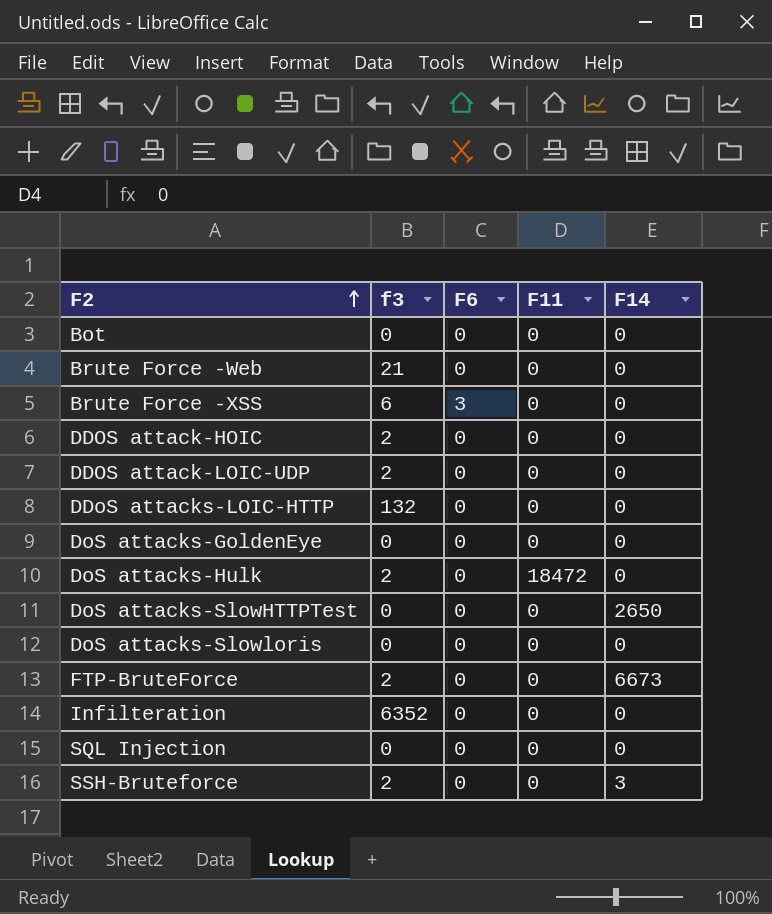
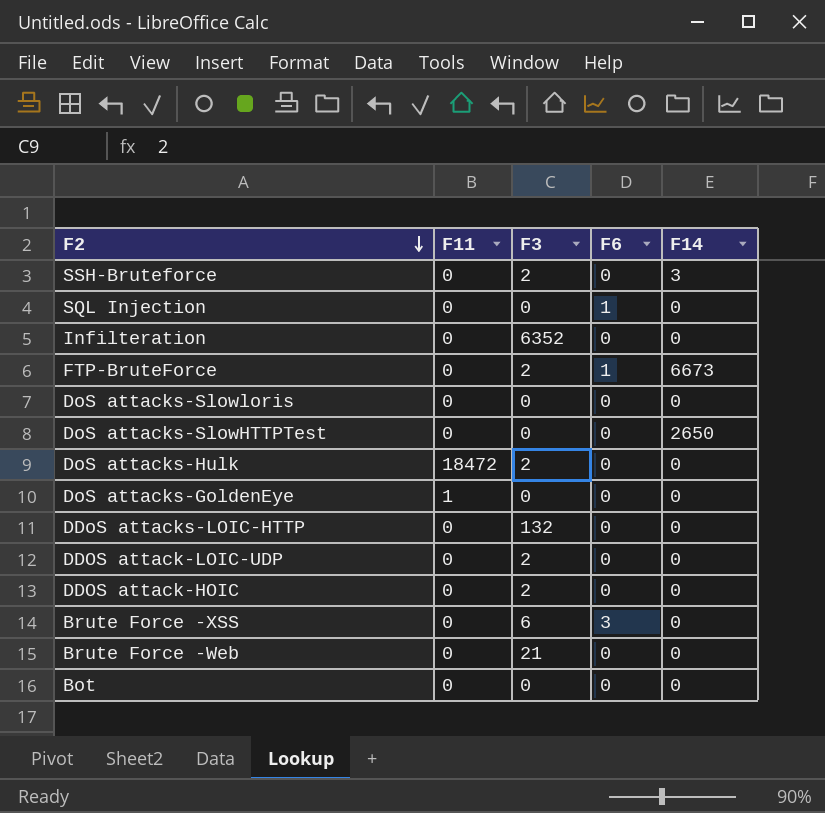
row order: F2 ascending -> F2 descending
column F11 | position: 4 -> 2
column name: f3 -> F3
SQL Injection | F6: 0 -> 1
FTP-BruteForce | F6: 0 -> 1
DoS attacks-GoldenEye | F11: 0 -> 1

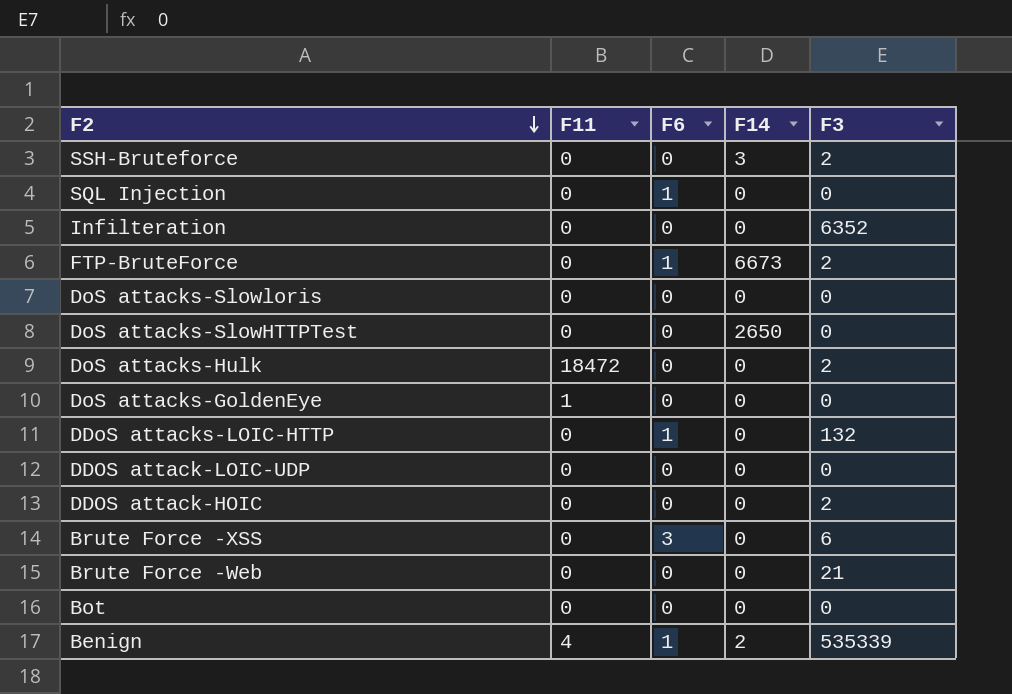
column F3 | position: 3 -> 5
DDoS attacks-LOIC-HTTP | F6: 0 -> 1
DDOS attack-LOIC-UDP | F3: 2 -> 0
row Benign: none -> 4 | 1 | 2 | 535339

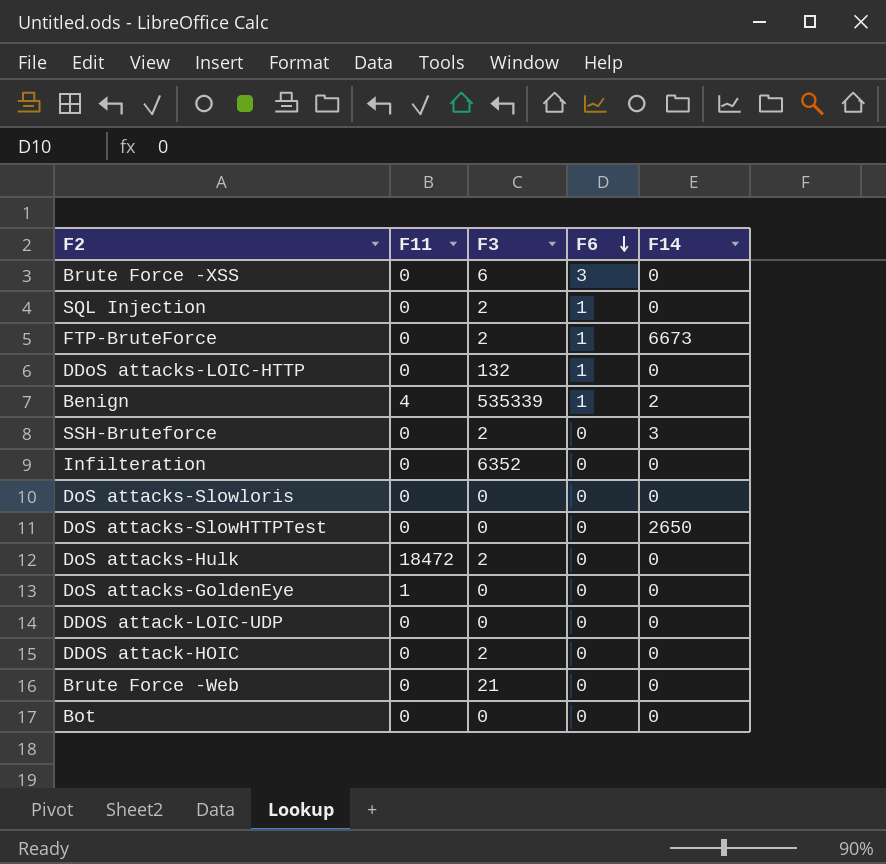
row order: F2 descending -> F6 descending
column F3 | position: 5 -> 3
SQL Injection | F3: 0 -> 2

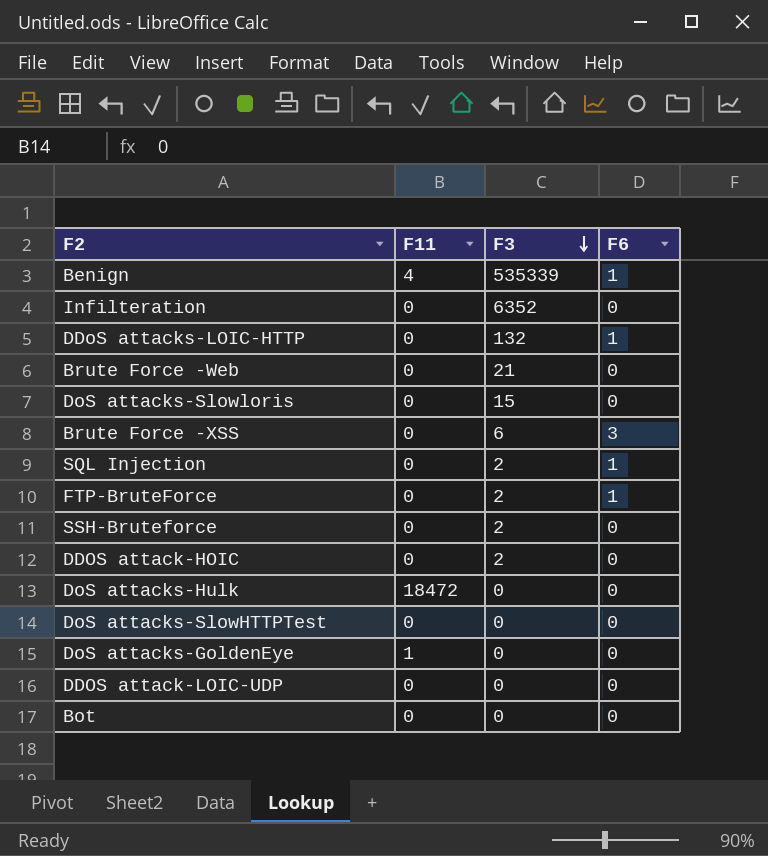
row order: F6 descending -> F3 descending
column F14 | position: 5 -> none
DoS attacks-Slowloris | F3: 0 -> 15
DoS attacks-Hulk | F3: 2 -> 0

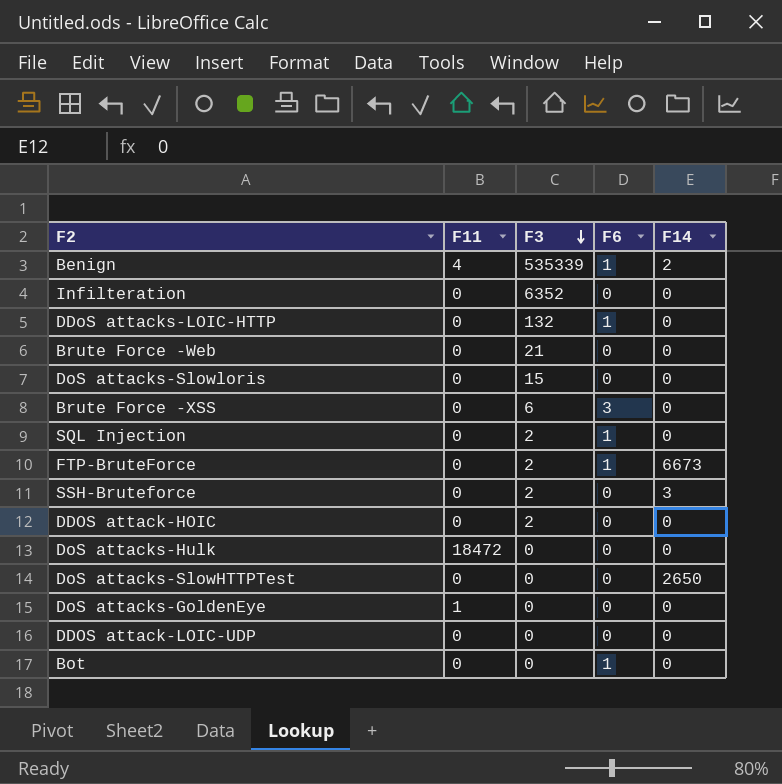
column F14 | position: none -> 5
Bot | F6: 0 -> 1

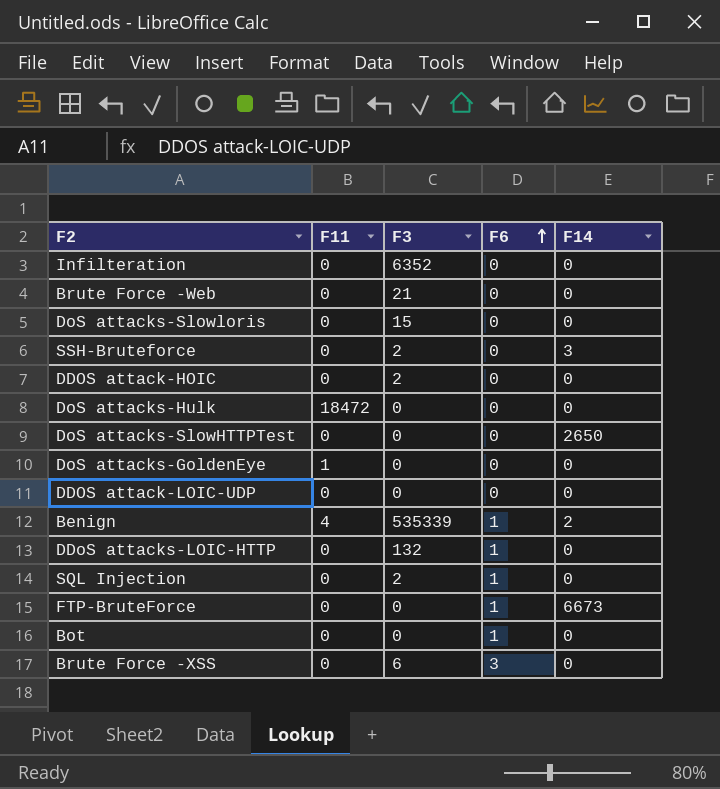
row order: F3 descending -> F6 ascending
FTP-BruteForce | F3: 2 -> 0

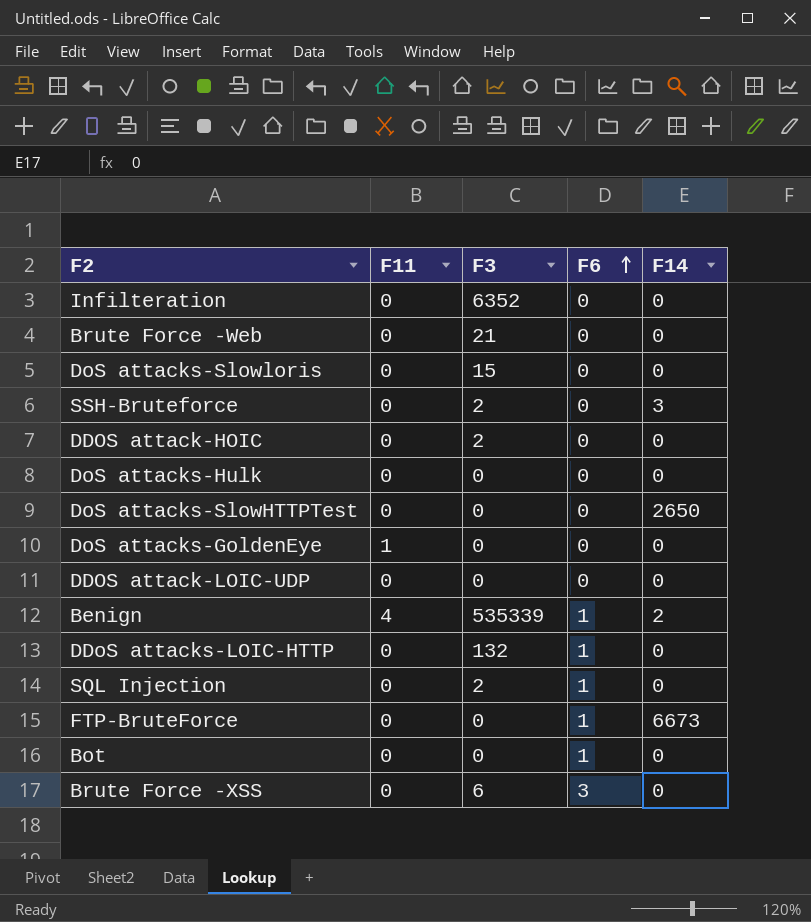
DoS attacks-Hulk | F11: 18472 -> 0

